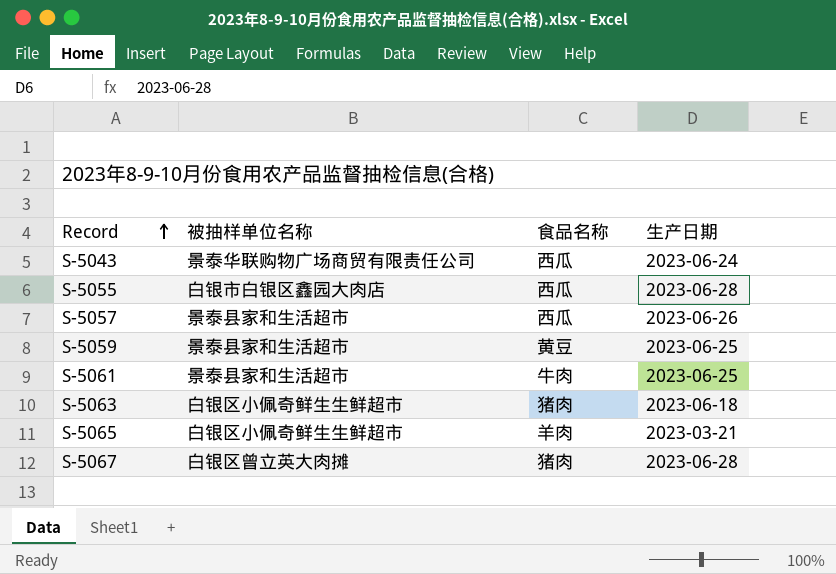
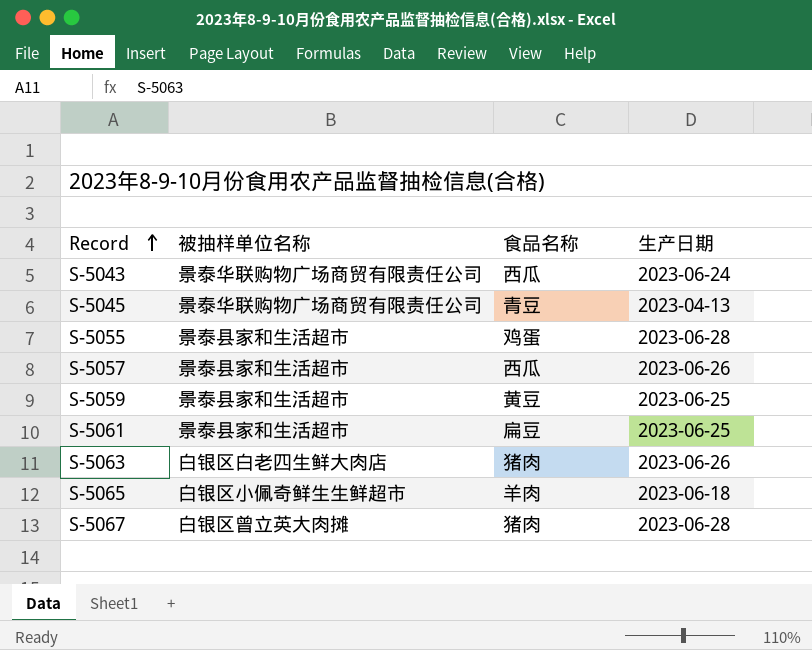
row S-5045: none -> 景泰华联购物广场商贸有限责任公司 | 青豆 | 2023-04-13
S-5055 | 被抽样单位名称: 白银市白银区鑫园大肉店 -> 景泰县家和生活超市
S-5055 | 食品名称: 西瓜 -> 鸡蛋
S-5061 | 食品名称: 牛肉 -> 扁豆
S-5063 | 被抽样单位名称: 白银区小佩奇鲜生生鲜超市 -> 白银区白老四生鲜大肉店
S-5063 | 生产日期: 2023-06-18 -> 2023-06-26
S-5065 | 生产日期: 2023-03-21 -> 2023-06-18

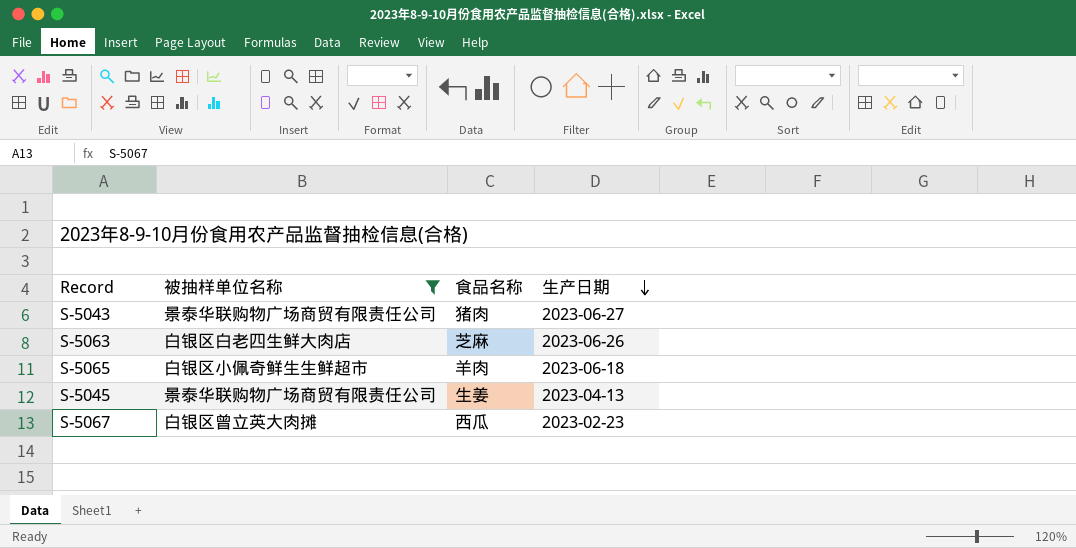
filter: none -> 被抽样单位名称 != 景泰县家和生活超市
row order: Record ascending -> 生产日期 descending
S-5043 | 食品名称: 西瓜 -> 猪肉
S-5043 | 生产日期: 2023-06-24 -> 2023-06-27
S-5063 | 食品名称: 猪肉 -> 芝麻
S-5045 | 食品名称: 青豆 -> 生姜
S-5067 | 食品名称: 猪肉 -> 西瓜
S-5067 | 生产日期: 2023-06-28 -> 2023-02-23

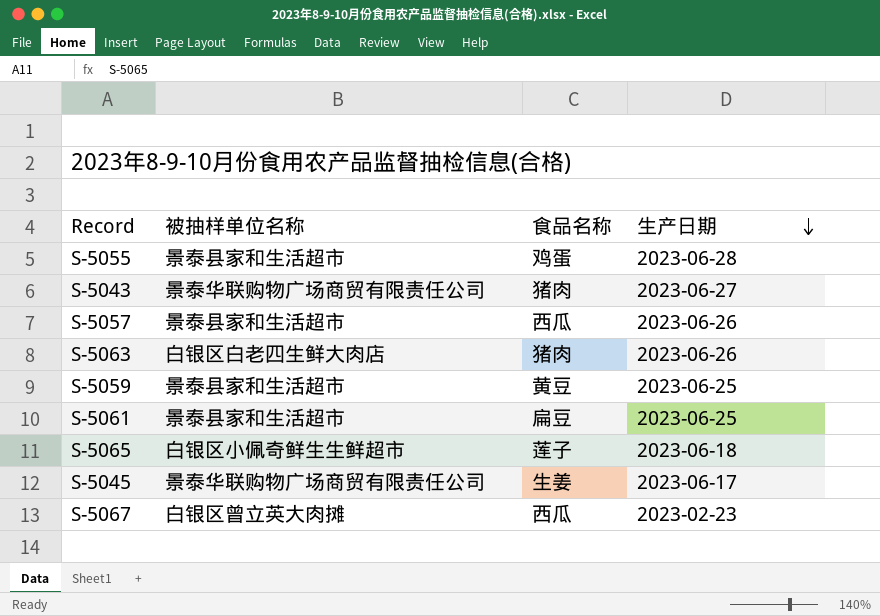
filter: 被抽样单位名称 != 景泰县家和生活超市 -> none
S-5063 | 食品名称: 芝麻 -> 猪肉
S-5065 | 食品名称: 羊肉 -> 莲子
S-5045 | 生产日期: 2023-04-13 -> 2023-06-17

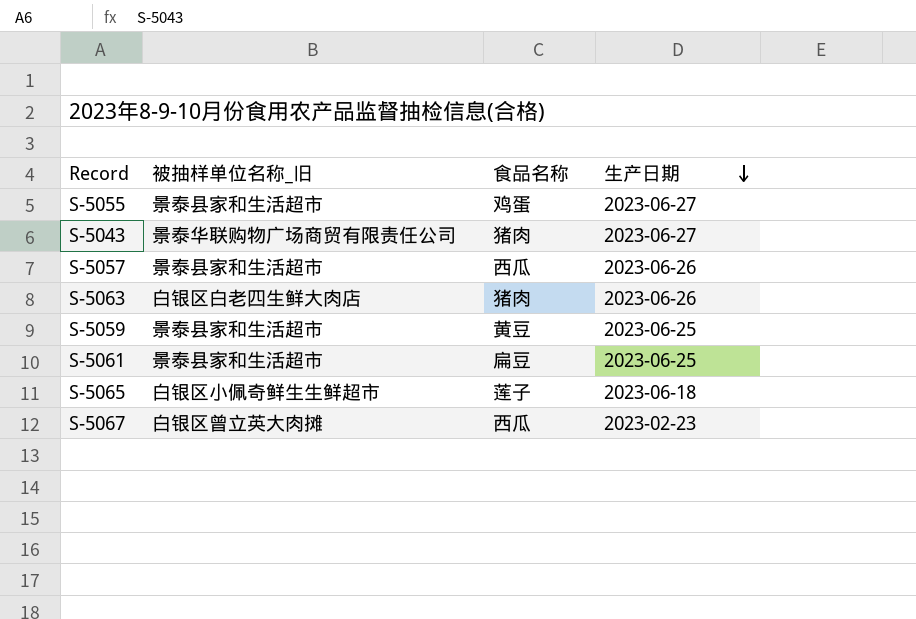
column name: 被抽样单位名称 -> 被抽样单位名称_旧
row S-5045: 景泰华联购物广场商贸有限责任公司 | 生姜 | 2023-06-17 -> none
S-5055 | 生产日期: 2023-06-28 -> 2023-06-27

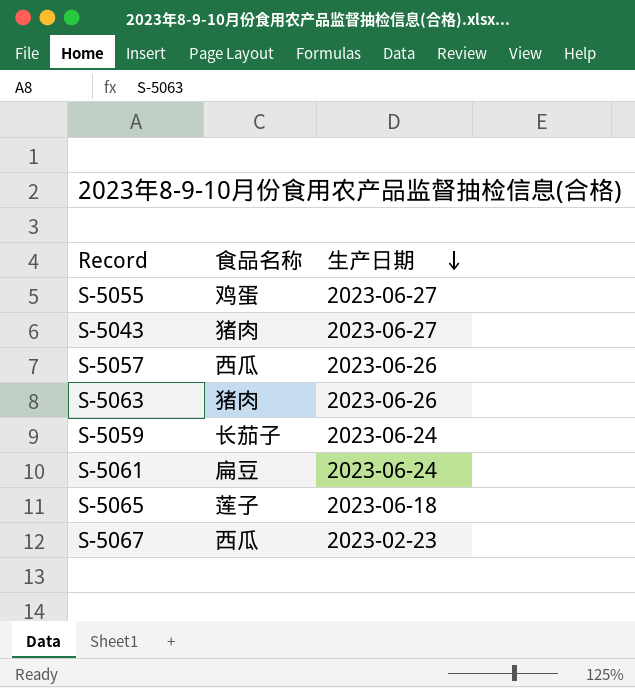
column 被抽样单位名称_旧 | position: 2 -> none
S-5059 | 食品名称: 黄豆 -> 长茄子
S-5059 | 生产日期: 2023-06-25 -> 2023-06-24
S-5061 | 生产日期: 2023-06-25 -> 2023-06-24

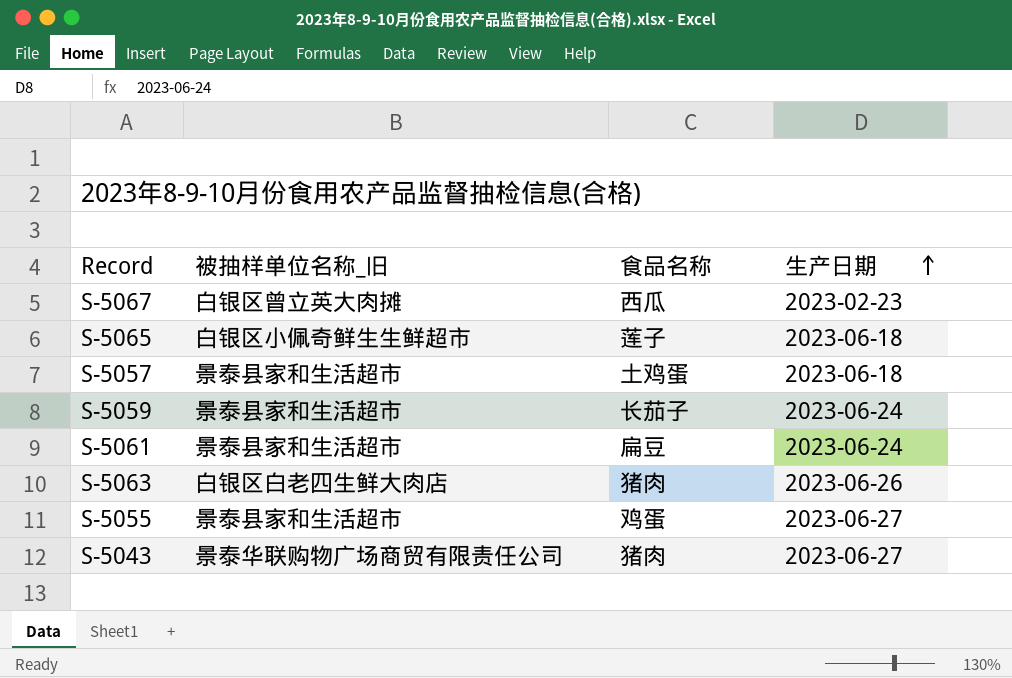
row order: 生产日期 descending -> 生产日期 ascending
column 被抽样单位名称_旧 | position: none -> 2
S-5057 | 食品名称: 西瓜 -> 土鸡蛋
S-5057 | 生产日期: 2023-06-26 -> 2023-06-18

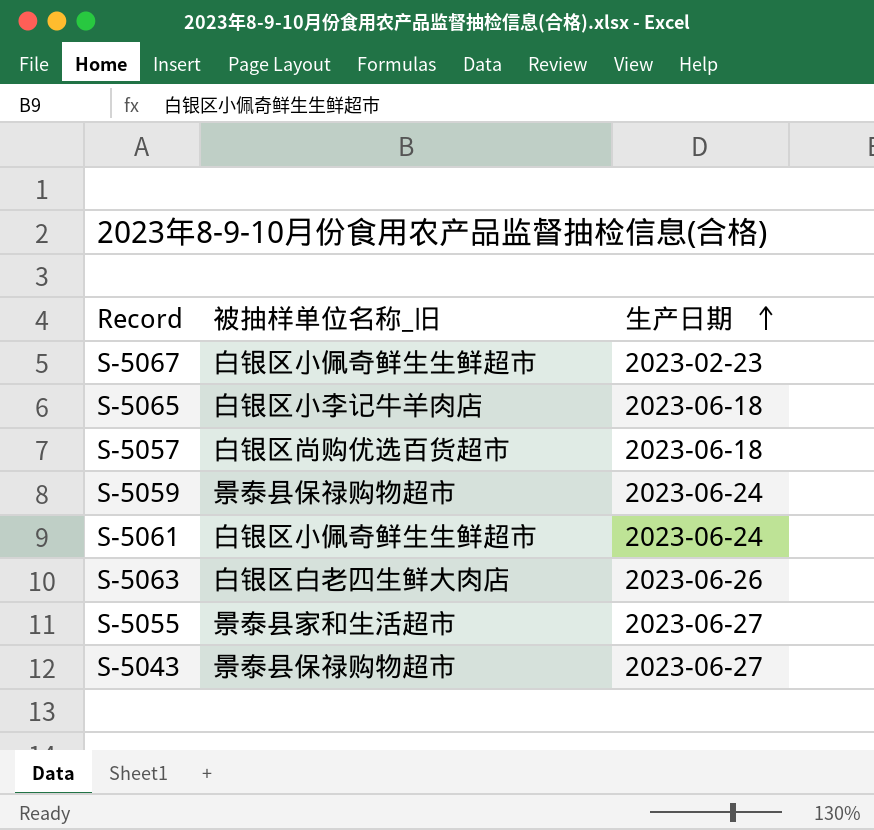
column 食品名称 | position: 3 -> none
S-5067 | 被抽样单位名称_旧: 白银区曾立英大肉摊 -> 白银区小佩奇鲜生生鲜超市
S-5065 | 被抽样单位名称_旧: 白银区小佩奇鲜生生鲜超市 -> 白银区小李记牛羊肉店
S-5057 | 被抽样单位名称_旧: 景泰县家和生活超市 -> 白银区尚购优选百货超市
S-5059 | 被抽样单位名称_旧: 景泰县家和生活超市 -> 景泰县保禄购物超市
S-5061 | 被抽样单位名称_旧: 景泰县家和生活超市 -> 白银区小佩奇鲜生生鲜超市
S-5043 | 被抽样单位名称_旧: 景泰华联购物广场商贸有限责任公司 -> 景泰县保禄购物超市

